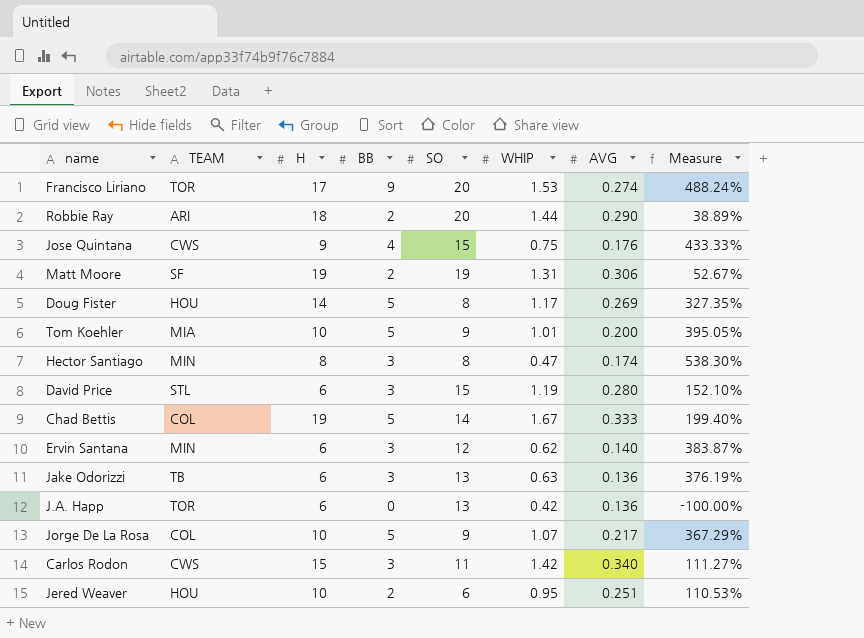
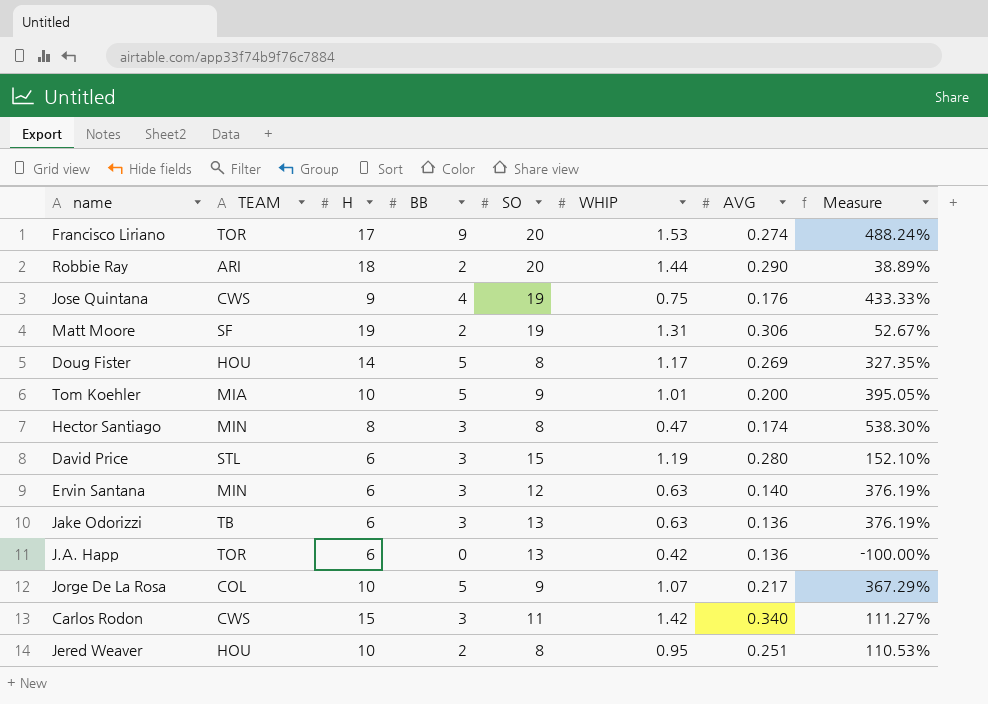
row Chad Bettis: COL | 19 | 5 | 14 | 1.67 | 0.333 | 199.40% -> none
Jose Quintana | SO: 15 -> 19
Ervin Santana | WHIP: 0.62 -> 0.63
Ervin Santana | Measure: 383.87% -> 376.19%
Jered Weaver | SO: 6 -> 8

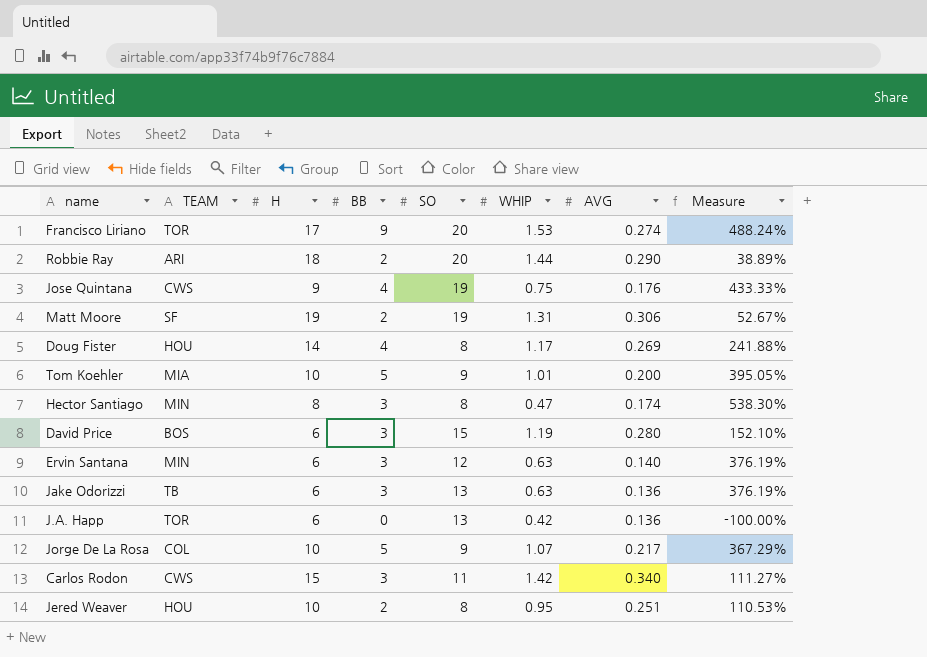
Doug Fister | BB: 5 -> 4
Doug Fister | Measure: 327.35% -> 241.88%
David Price | TEAM: STL -> BOS

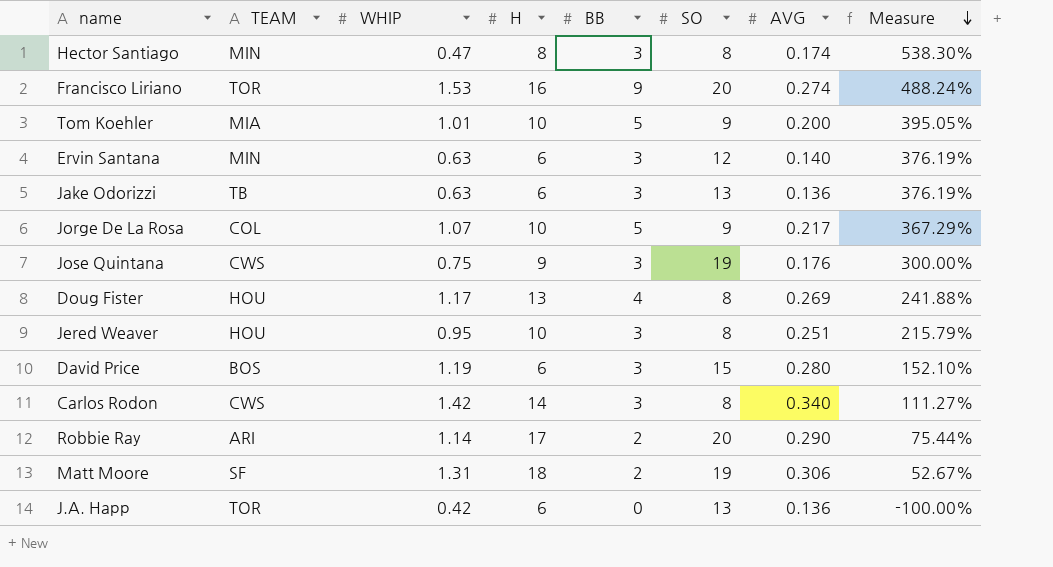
row order: none -> Measure descending
column WHIP | position: 6 -> 3
Francisco Liriano | H: 17 -> 16
Jose Quintana | BB: 4 -> 3
Jose Quintana | Measure: 433.33% -> 300.00%
Doug Fister | H: 14 -> 13
Jered Weaver | BB: 2 -> 3
Jered Weaver | Measure: 110.53% -> 215.79%
Carlos Rodon | H: 15 -> 14
Carlos Rodon | SO: 11 -> 8
Robbie Ray | WHIP: 1.44 -> 1.14
Robbie Ray | H: 18 -> 17
Robbie Ray | Measure: 38.89% -> 75.44%
Matt Moore | H: 19 -> 18

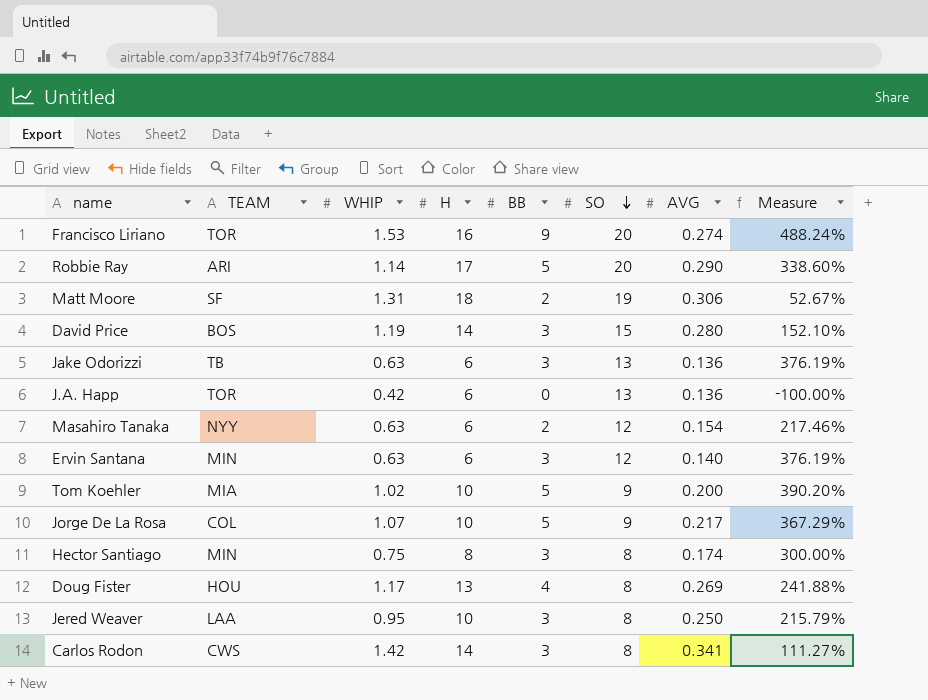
row order: Measure descending -> SO descending
row Jose Quintana: CWS | 0.75 | 9 | 3 | 19 | 0.176 | 300.00% -> none
Robbie Ray | BB: 2 -> 5
Robbie Ray | Measure: 75.44% -> 338.60%
David Price | H: 6 -> 14
row Masahiro Tanaka: none -> NYY | 0.63 | 6 | 2 | 12 | 0.154 | 217.46%
Tom Koehler | WHIP: 1.01 -> 1.02
Tom Koehler | Measure: 395.05% -> 390.20%
Hector Santiago | WHIP: 0.47 -> 0.75
Hector Santiago | Measure: 538.30% -> 300.00%
Jered Weaver | TEAM: HOU -> LAA
Jered Weaver | AVG: 0.251 -> 0.250
Carlos Rodon | AVG: 0.340 -> 0.341

